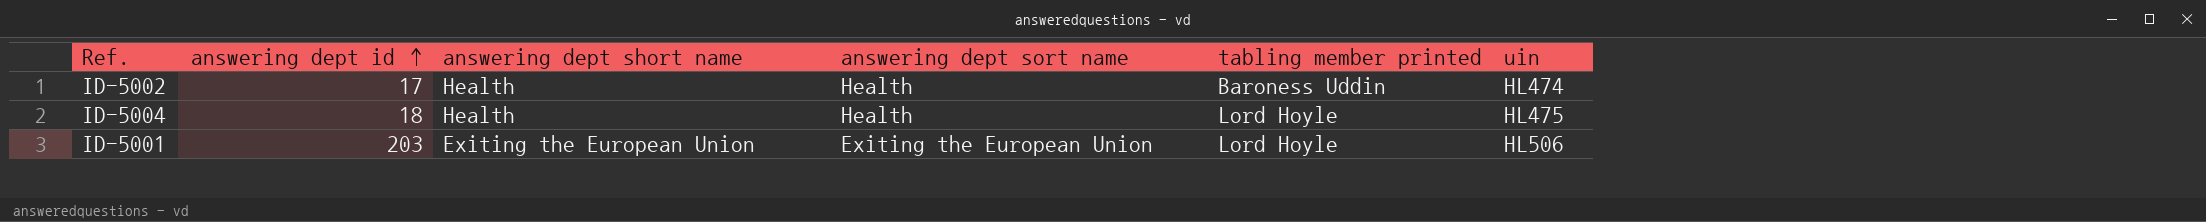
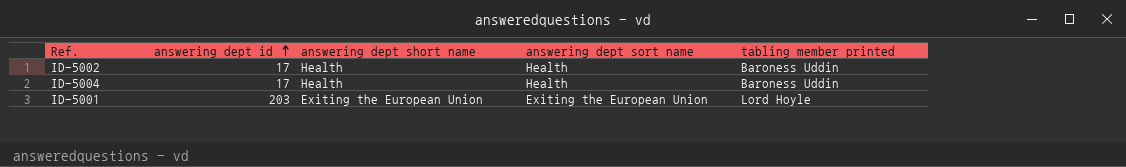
column uin | position: 6 -> none
ID-5004 | answering dept id: 18 -> 17
ID-5004 | tabling member printed: Lord Hoyle -> Baroness Uddin

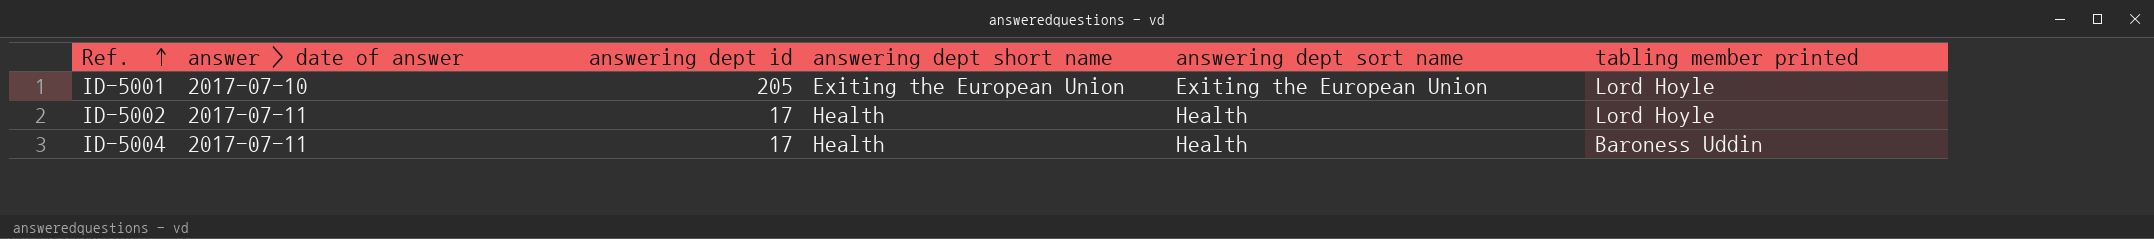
row order: answering dept id ascending -> Ref. ascending
column answer > date of answer | position: none -> 2
ID-5001 | answering dept id: 203 -> 205
ID-5002 | tabling member printed: Baroness Uddin -> Lord Hoyle

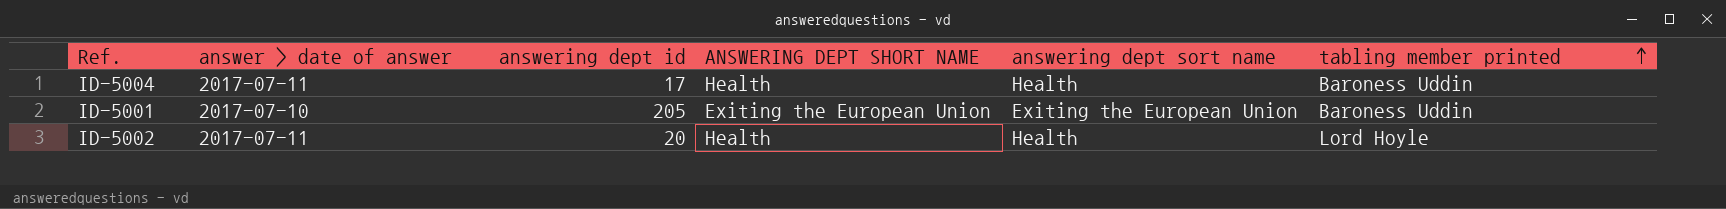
row order: Ref. ascending -> tabling member printed ascending
column name: answering dept short name -> ANSWERING DEPT SHORT NAME
ID-5001 | tabling member printed: Lord Hoyle -> Baroness Uddin
ID-5002 | answering dept id: 17 -> 20

